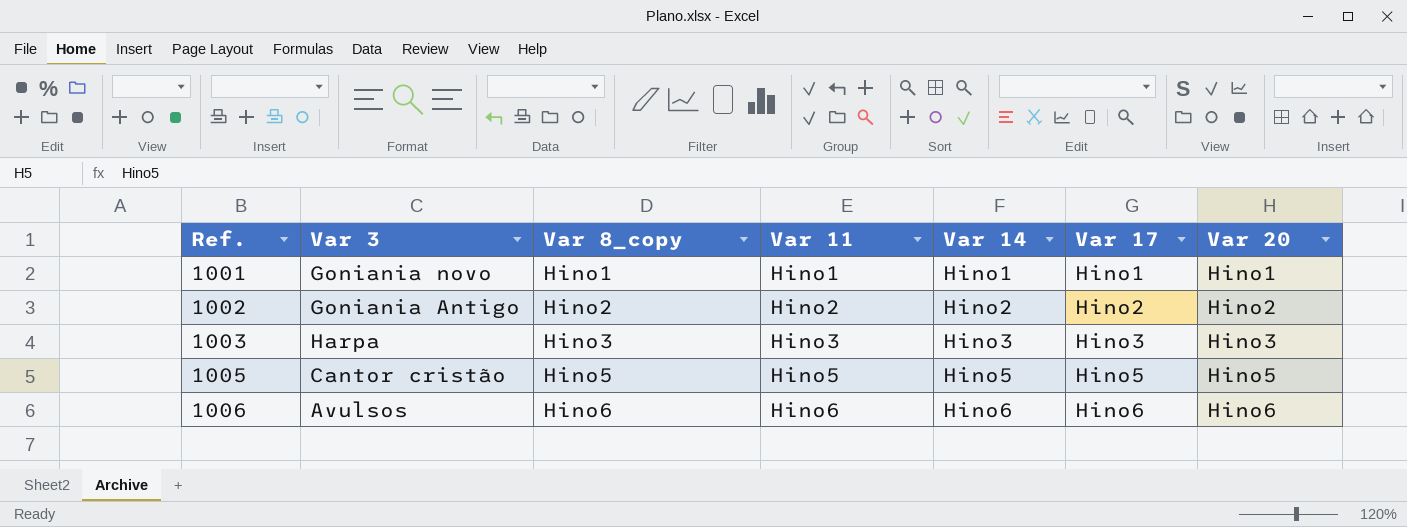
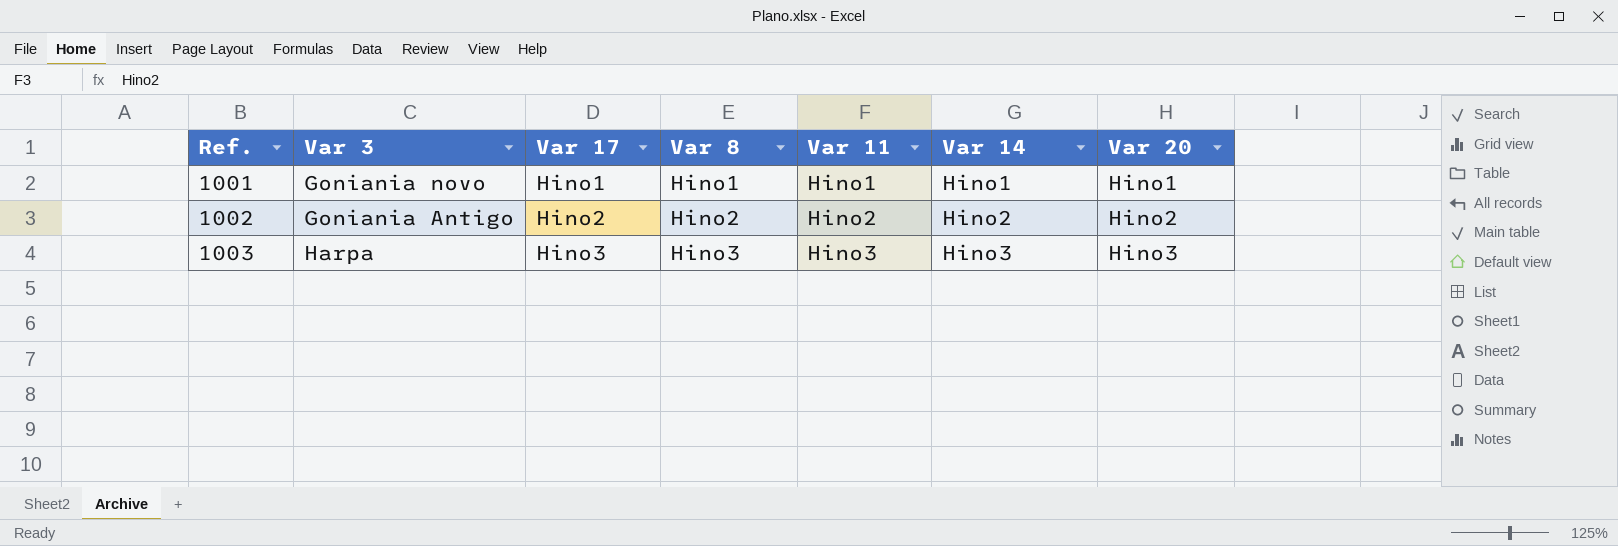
column Var 17 | position: 6 -> 3
column name: Var 8_copy -> Var 8
row 1005: Cantor cristão | Hino5 | Hino5 | Hino5 | Hino5 | Hino5 -> none
row 1006: Avulsos | Hino6 | Hino6 | Hino6 | Hino6 | Hino6 -> none

